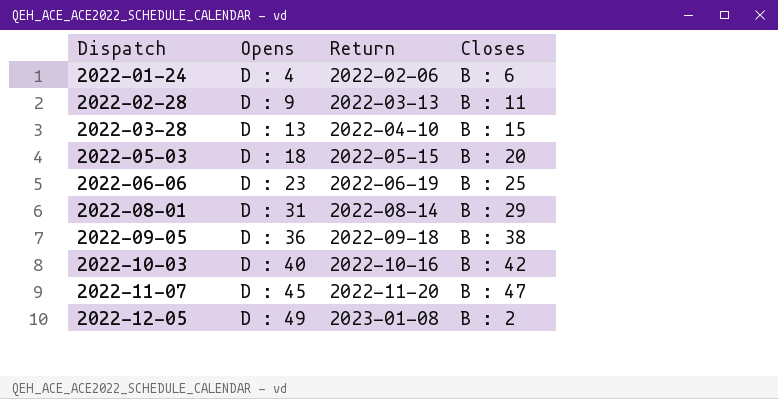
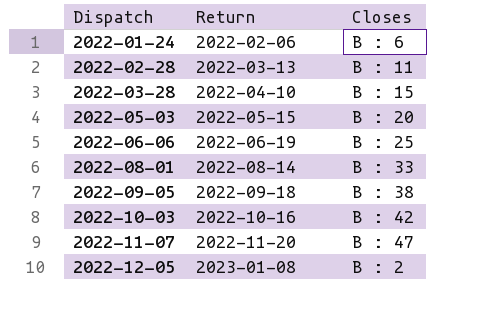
column Opens | position: 2 -> none
2022-08-01 | Closes: B : 29 -> B : 33

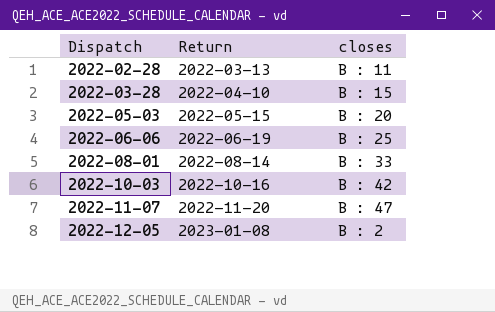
column name: Closes -> closes
row 2022-01-24: 2022-02-06 | B : 6 -> none
row 2022-09-05: 2022-09-18 | B : 38 -> none

